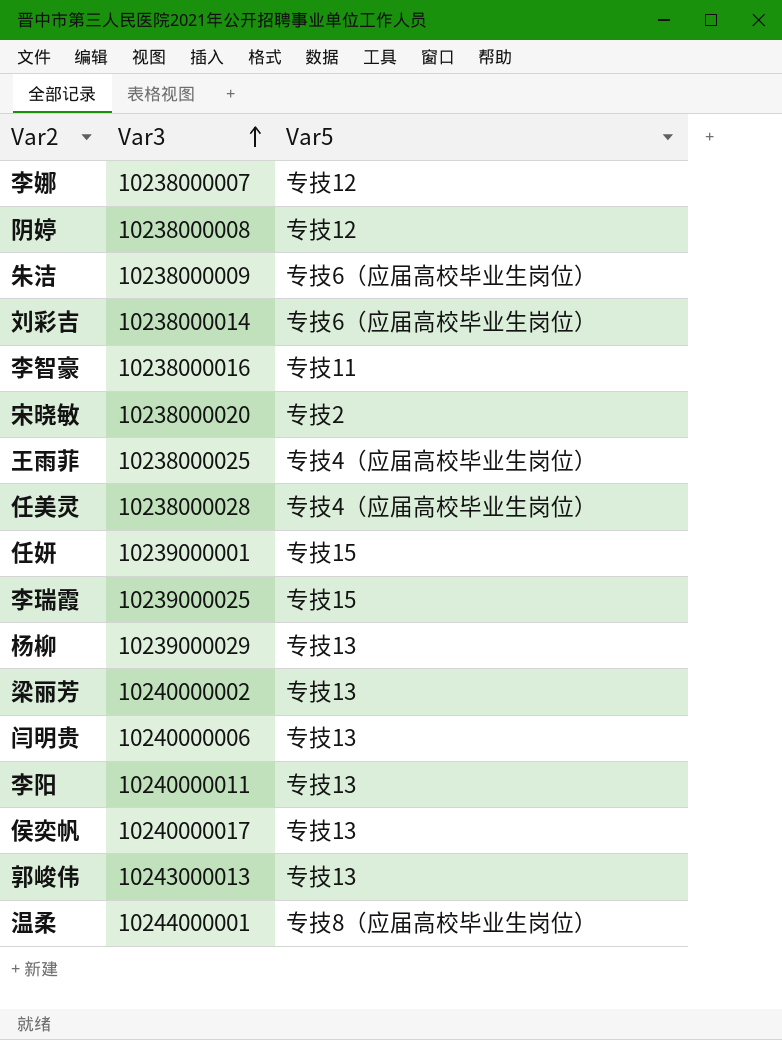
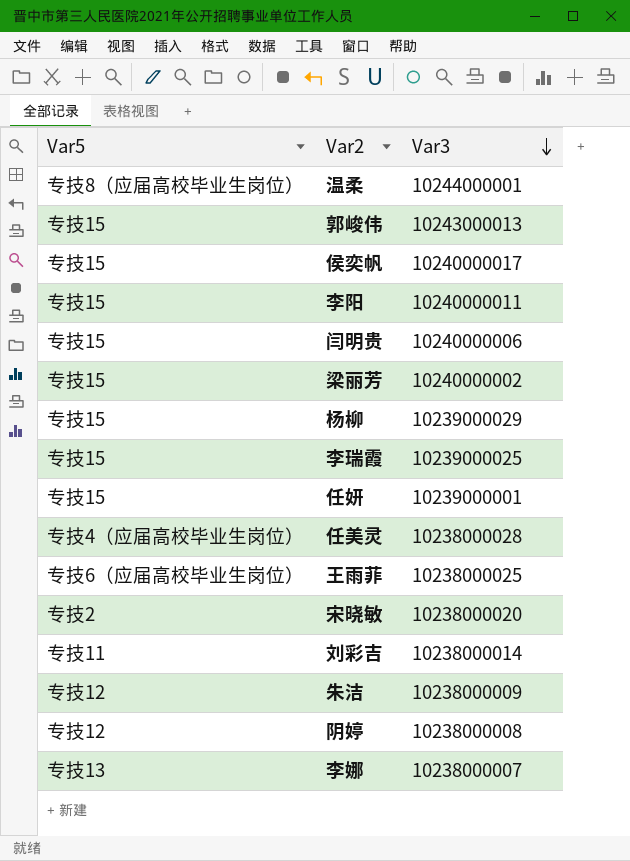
row order: Var3 ascending -> Var3 descending
column Var5 | position: 3 -> 1
row 李智豪: 10238000016 | 专技11 -> none
郭峻伟 | Var5: 专技13 -> 专技15
侯奕帆 | Var5: 专技13 -> 专技15
李阳 | Var5: 专技13 -> 专技15
闫明贵 | Var5: 专技13 -> 专技15
梁丽芳 | Var5: 专技13 -> 专技15
杨柳 | Var5: 专技13 -> 专技15
王雨菲 | Var5: 专技4（应届高校毕业生岗位） -> 专技6（应届高校毕业生岗位）
刘彩吉 | Var5: 专技6（应届高校毕业生岗位） -> 专技11
朱洁 | Var5: 专技6（应届高校毕业生岗位） -> 专技12
李娜 | Var5: 专技12 -> 专技13

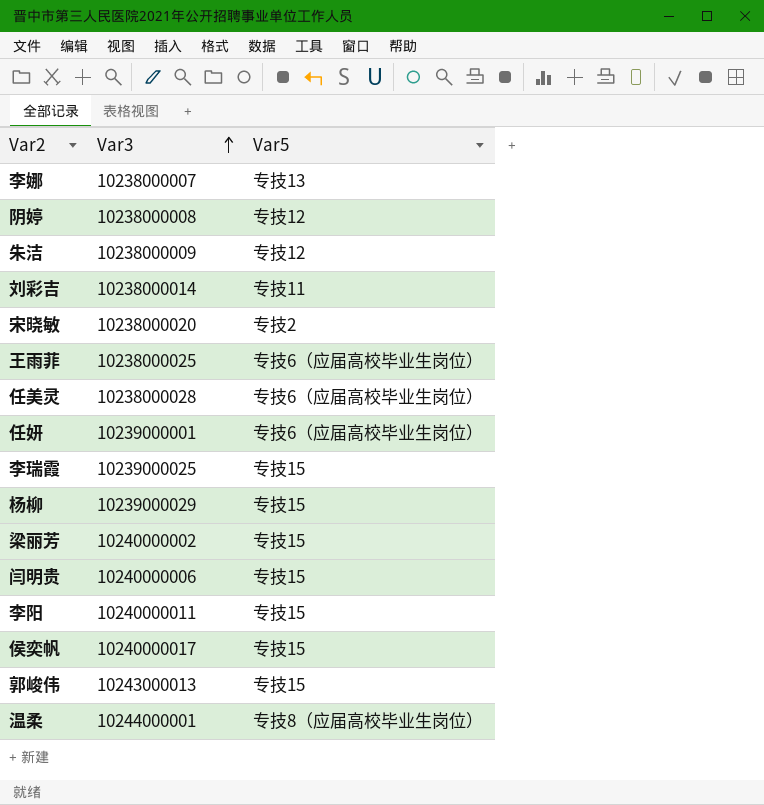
row order: Var3 descending -> Var3 ascending
column Var5 | position: 1 -> 3
任美灵 | Var5: 专技4（应届高校毕业生岗位） -> 专技6（应届高校毕业生岗位）
任妍 | Var5: 专技15 -> 专技6（应届高校毕业生岗位）

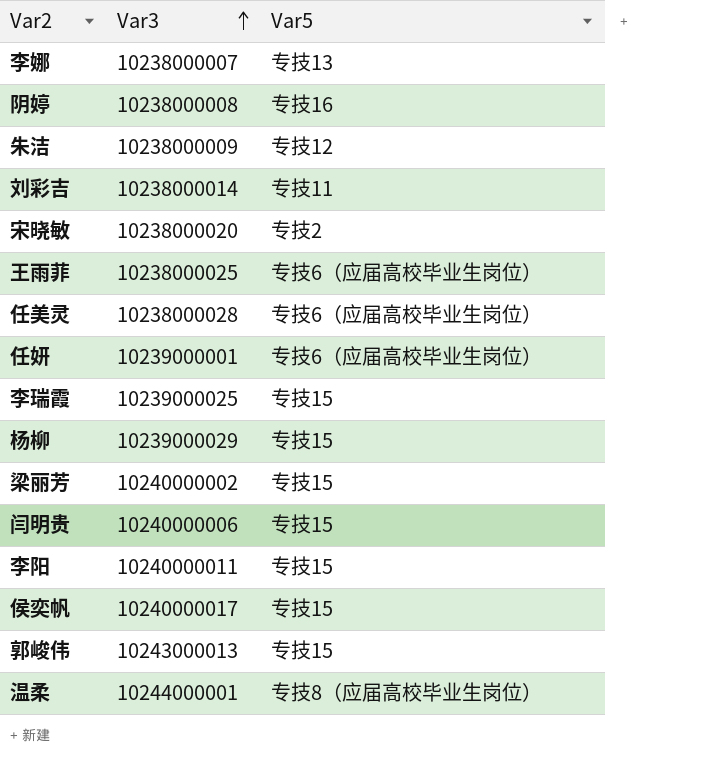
阴婷 | Var5: 专技12 -> 专技16

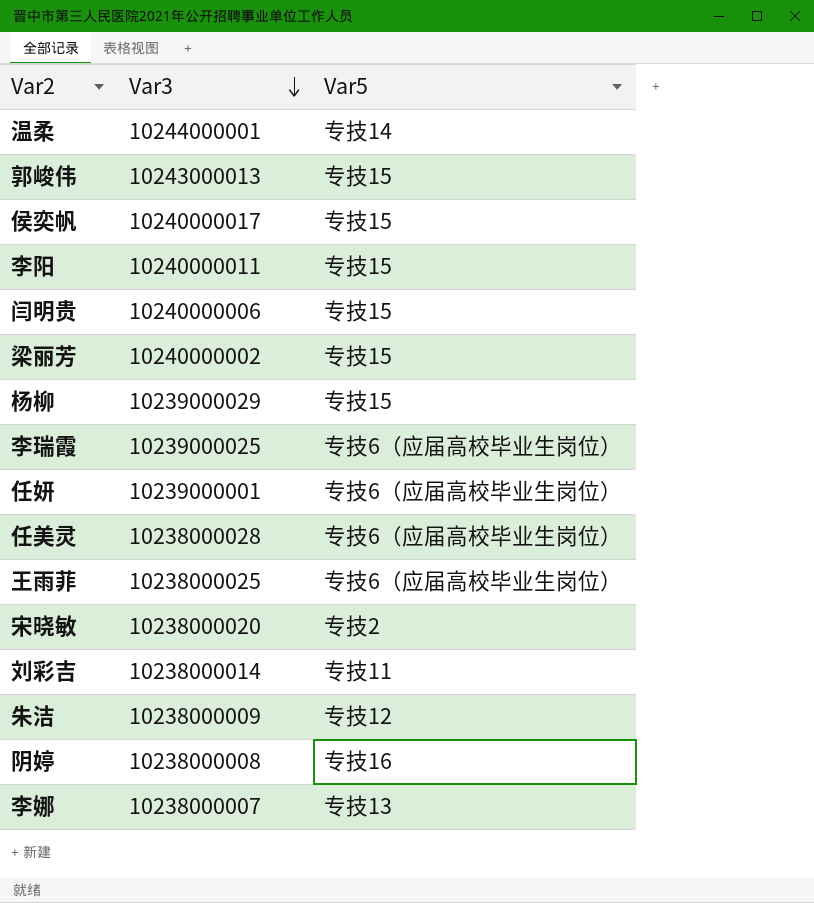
row order: Var3 ascending -> Var3 descending
温柔 | Var5: 专技8（应届高校毕业生岗位） -> 专技14
李瑞霞 | Var5: 专技15 -> 专技6（应届高校毕业生岗位）

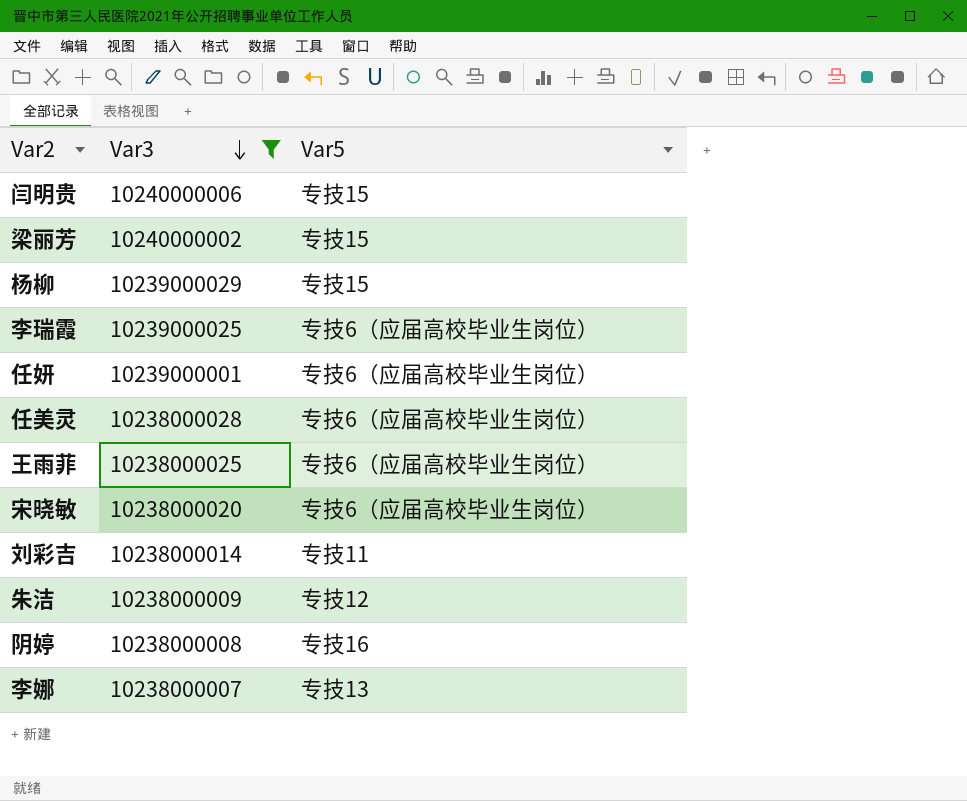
filter: none -> Var3 <= 10240000006
宋晓敏 | Var5: 专技2 -> 专技6（应届高校毕业生岗位）

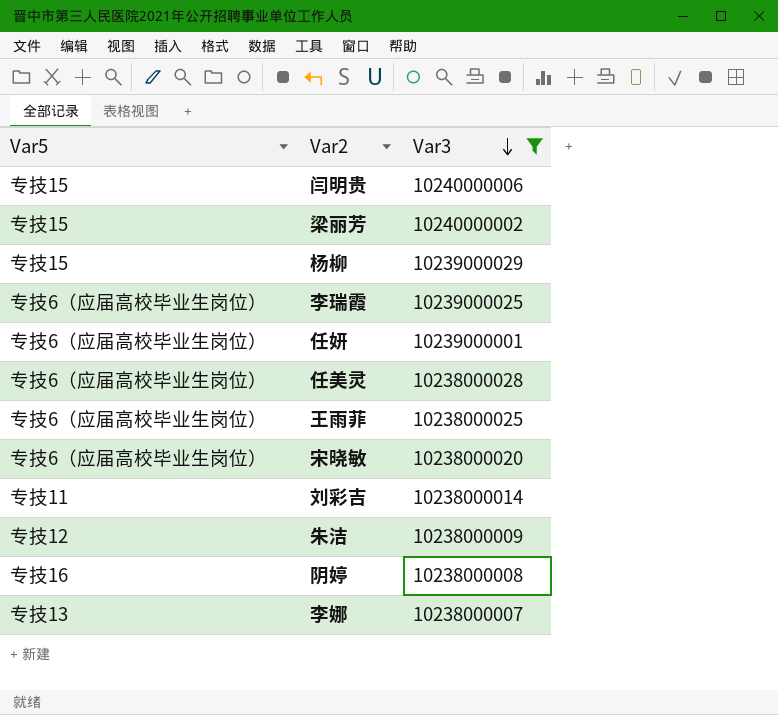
column Var5 | position: 3 -> 1

